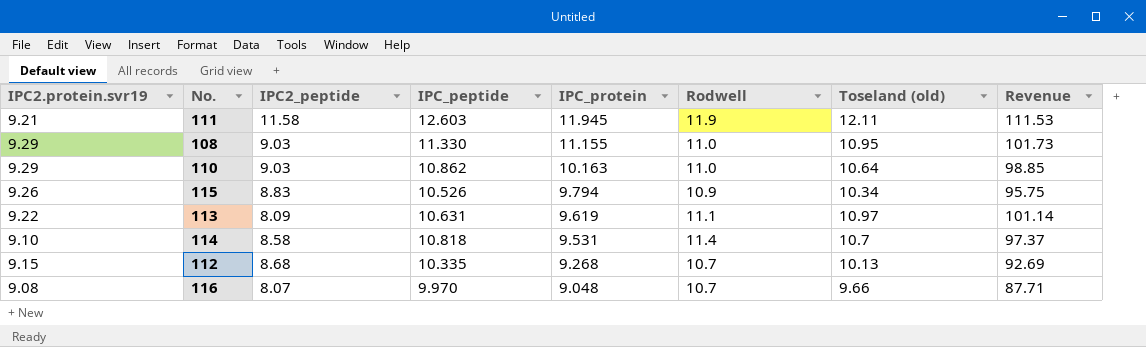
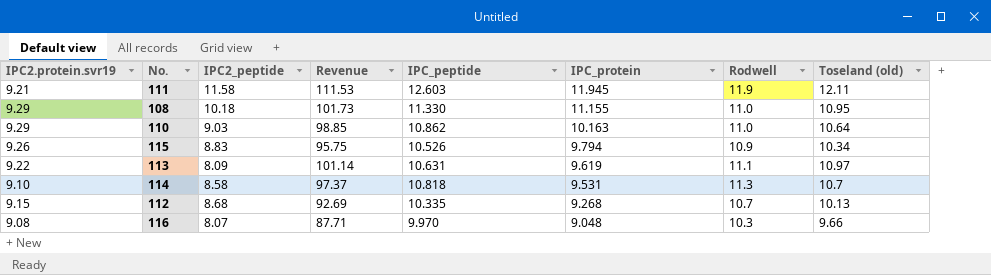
column Revenue | position: 8 -> 4
108 | IPC2_peptide: 9.03 -> 10.18
114 | Rodwell: 11.4 -> 11.3
116 | Rodwell: 10.7 -> 10.3

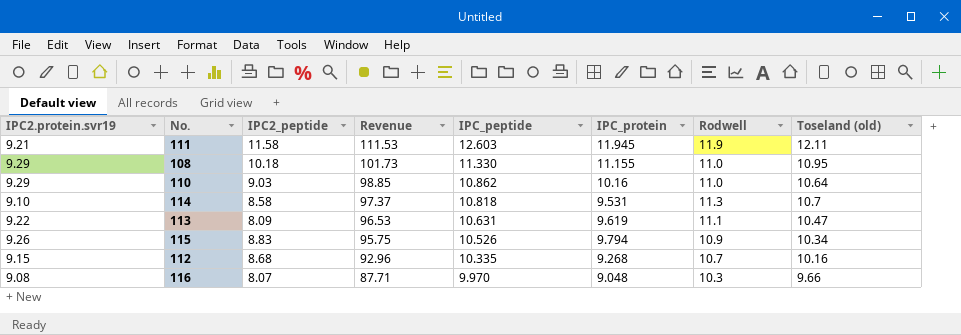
row order: IPC_protein descending -> Revenue descending
110 | IPC_protein: 10.163 -> 10.16
113 | Revenue: 101.14 -> 96.53
113 | Toseland (old): 10.97 -> 10.47
112 | Revenue: 92.69 -> 92.96
112 | Toseland (old): 10.13 -> 10.16

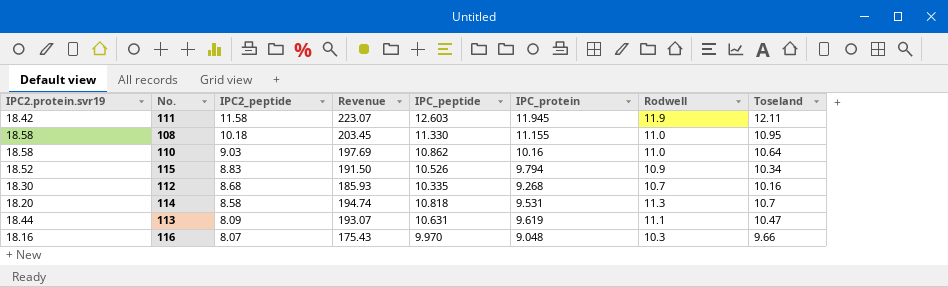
row order: Revenue descending -> IPC2_peptide descending
column name: Toseland (old) -> Toseland
111 | IPC2.protein.svr19: 9.21 -> 18.42
111 | Revenue: 111.53 -> 223.07
108 | IPC2.protein.svr19: 9.29 -> 18.58
108 | Revenue: 101.73 -> 203.45
110 | IPC2.protein.svr19: 9.29 -> 18.58
110 | Revenue: 98.85 -> 197.69
115 | IPC2.protein.svr19: 9.26 -> 18.52
115 | Revenue: 95.75 -> 191.50
112 | IPC2.protein.svr19: 9.15 -> 18.30
112 | Revenue: 92.96 -> 185.93
114 | IPC2.protein.svr19: 9.10 -> 18.20
114 | Revenue: 97.37 -> 194.74
113 | IPC2.protein.svr19: 9.22 -> 18.44
113 | Revenue: 96.53 -> 193.07
116 | IPC2.protein.svr19: 9.08 -> 18.16
116 | Revenue: 87.71 -> 175.43

